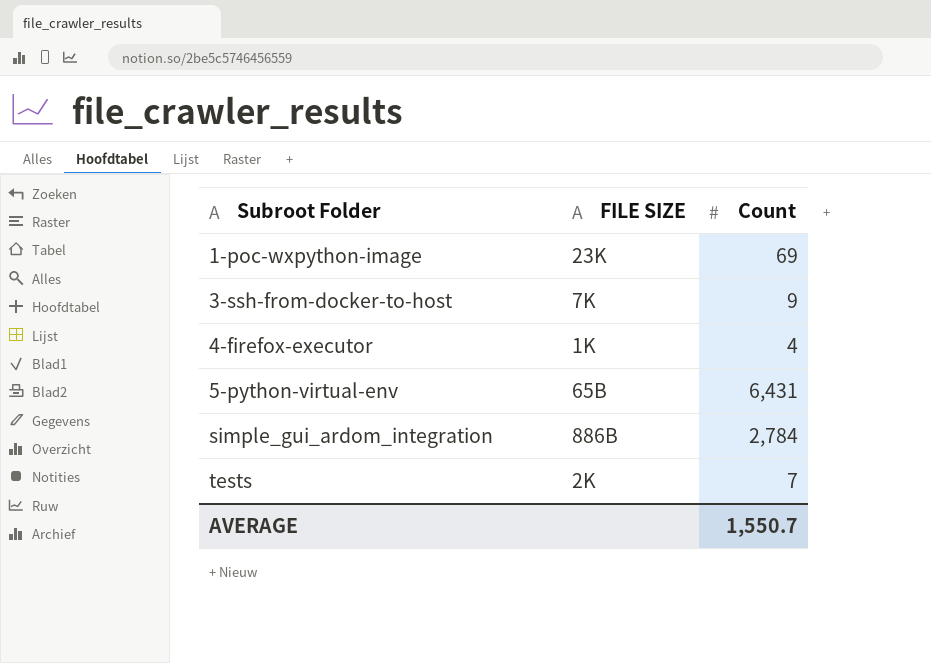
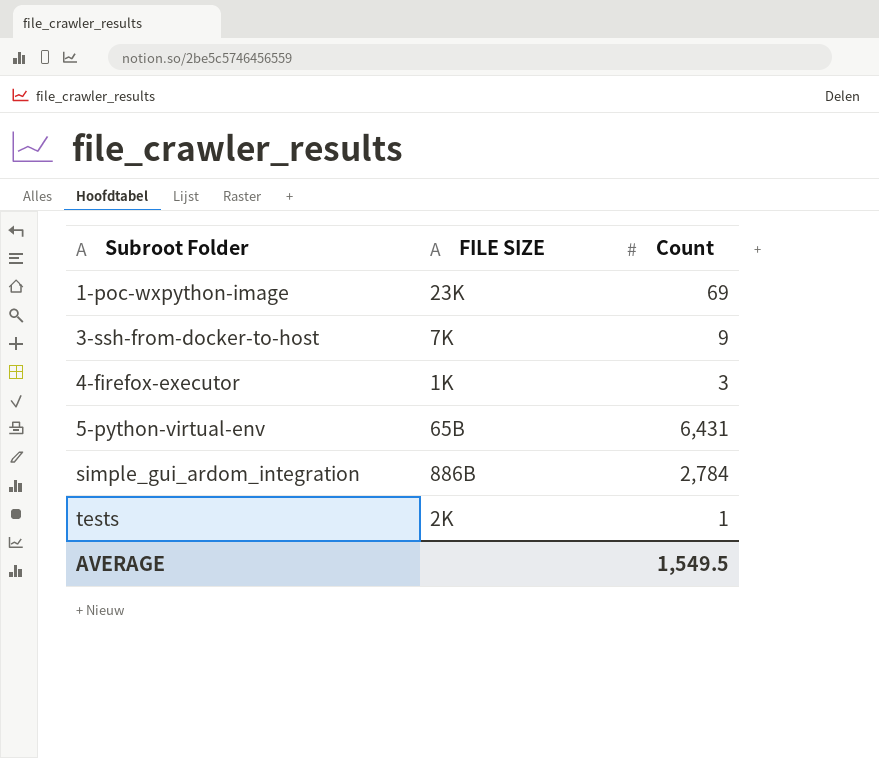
4-firefox-executor | Count: 4 -> 3
tests | Count: 7 -> 1
AVERAGE | Count: 1,550.7 -> 1,549.5

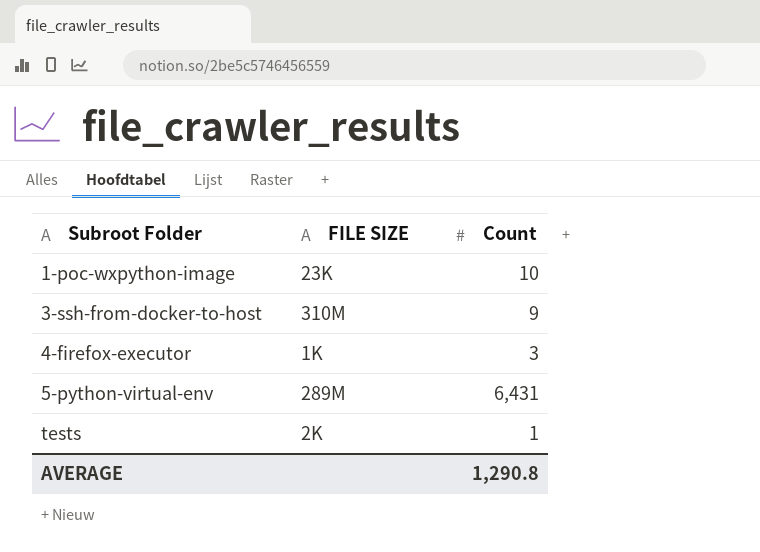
row simple_gui_ardom_integration: 886B | 2,784 -> none
1-poc-wxpython-image | Count: 69 -> 10
3-ssh-from-docker-to-host | FILE SIZE: 7K -> 310M
5-python-virtual-env | FILE SIZE: 65B -> 289M
AVERAGE | Count: 1,549.5 -> 1,290.8

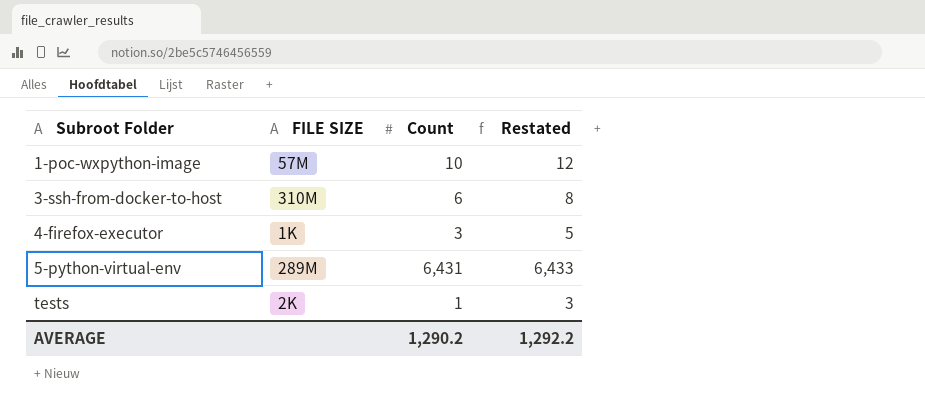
column Restated | formula: none -> [Count] + 2
1-poc-wxpython-image | FILE SIZE: 23K -> 57M
3-ssh-from-docker-to-host | Count: 9 -> 6
AVERAGE | Count: 1,290.8 -> 1,290.2

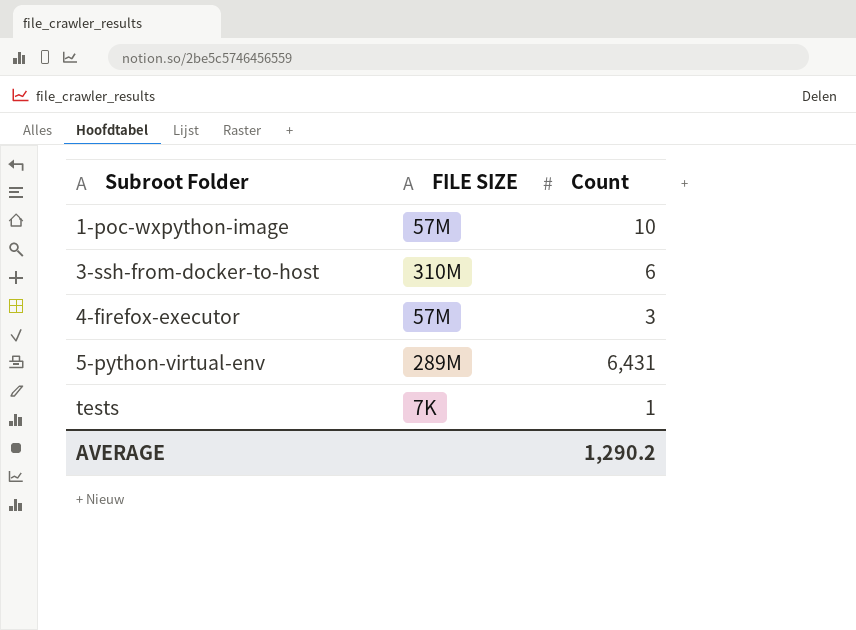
column Restated | formula: [Count] + 2 -> none
4-firefox-executor | FILE SIZE: 1K -> 57M
tests | FILE SIZE: 2K -> 7K

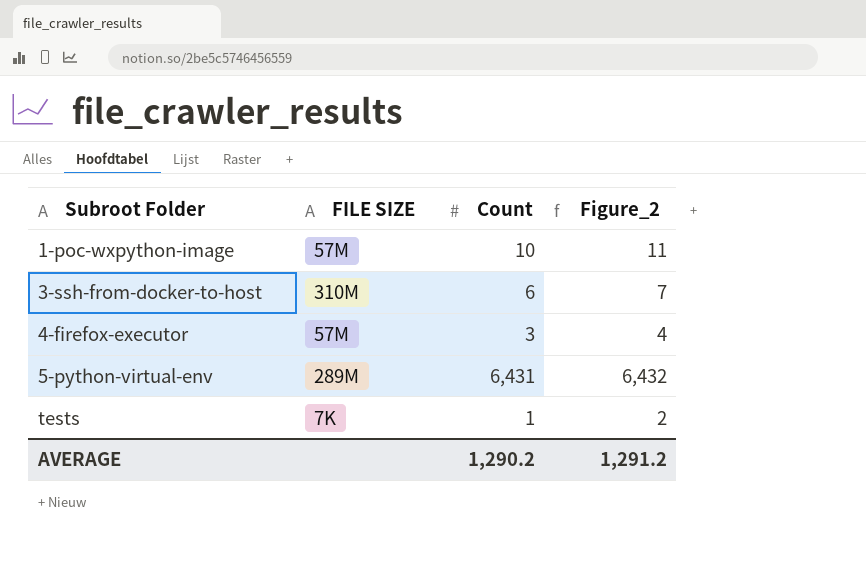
column Figure_2 | formula: none -> [Count] + 1

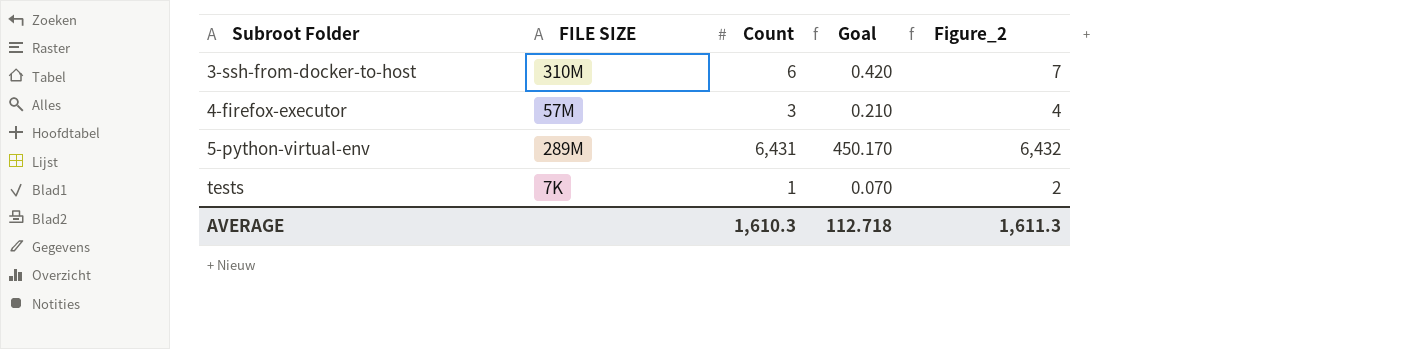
column Goal | formula: none -> [Count] * 0.07
row 1-poc-wxpython-image: 57M | 10 | 11 -> none
AVERAGE | Count: 1,290.2 -> 1,610.3
AVERAGE | Figure_2: 1,291.2 -> 1,611.3

